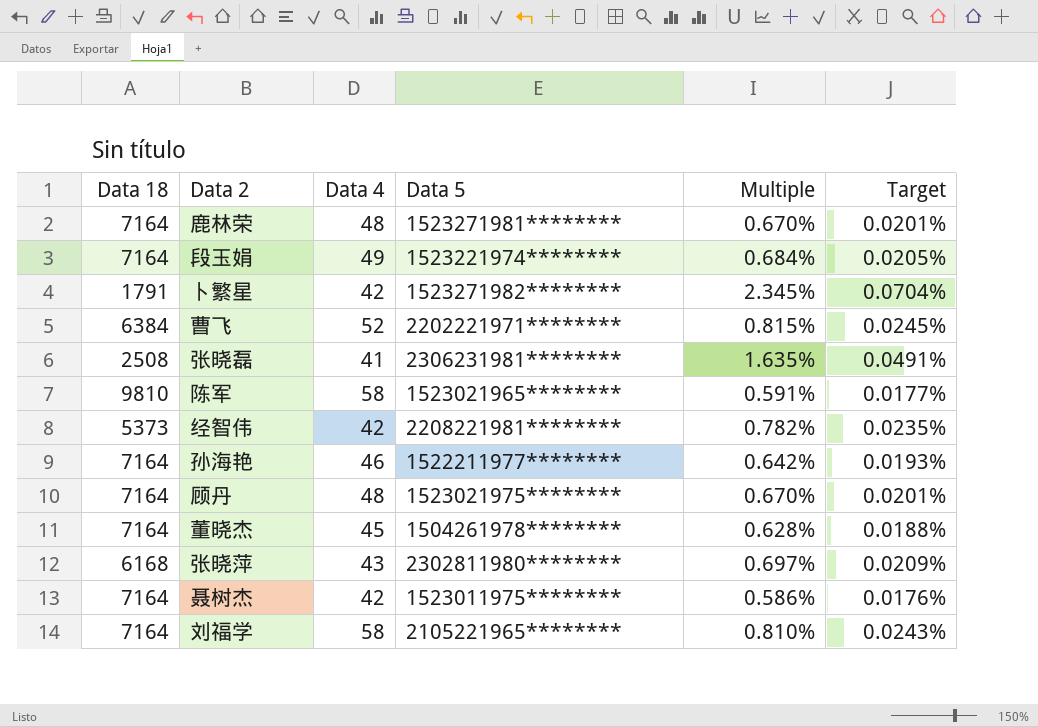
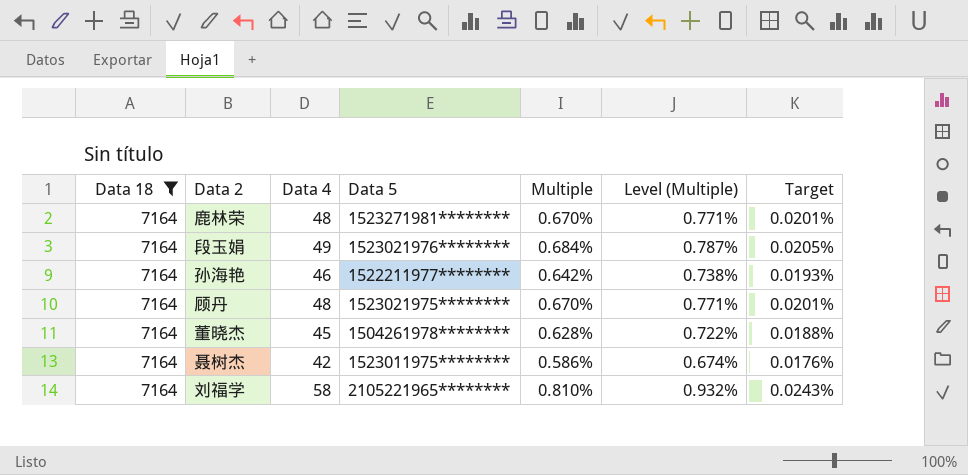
filter: none -> Data 18 = 7164
column Level (Multiple) | formula: none -> [Multiple] * 1.15
段玉娟 | Data 5: 1523221974******** -> 1523021976********

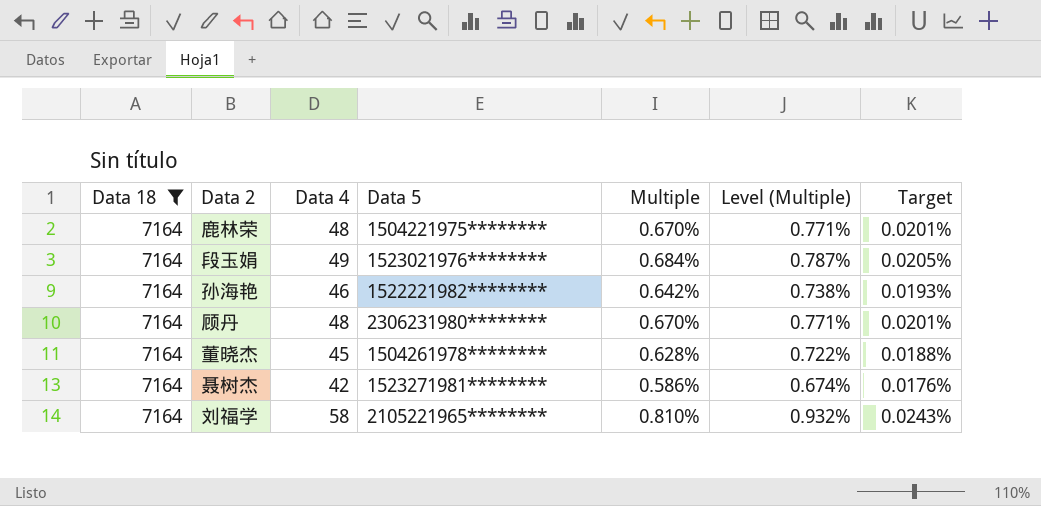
鹿林荣 | Data 5: 1523271981******** -> 1504221975********
孙海艳 | Data 5: 1522211977******** -> 1522221982********
顾丹 | Data 5: 1523021975******** -> 2306231980********
聂树杰 | Data 5: 1523011975******** -> 1523271981********

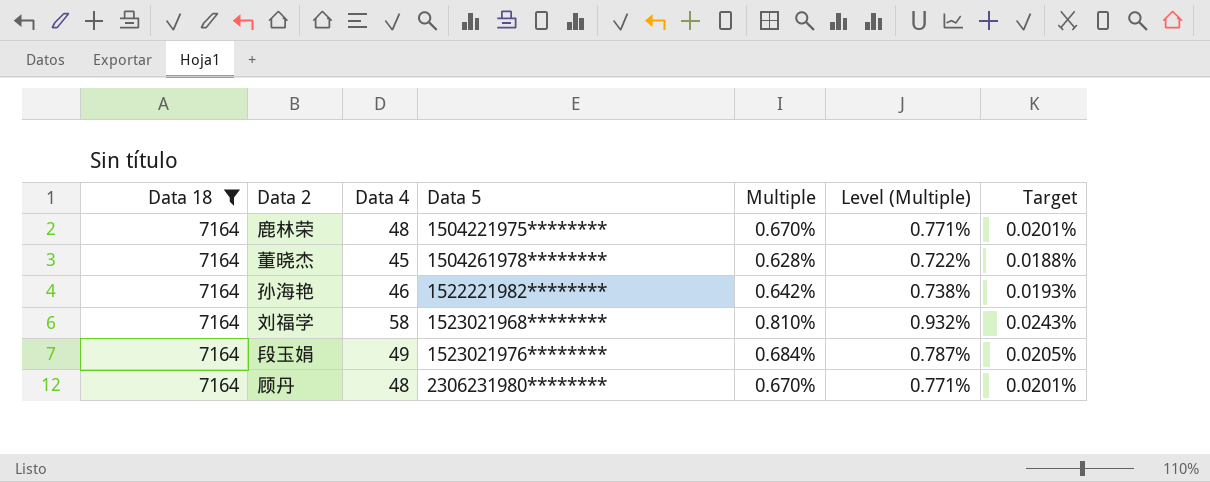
row order: none -> Data 5 ascending
row 聂树杰: 7164 | 42 | 1523271981******** | 0.586% | 0.674% | 0.0176% -> none
刘福学 | Data 5: 2105221965******** -> 1523021968********

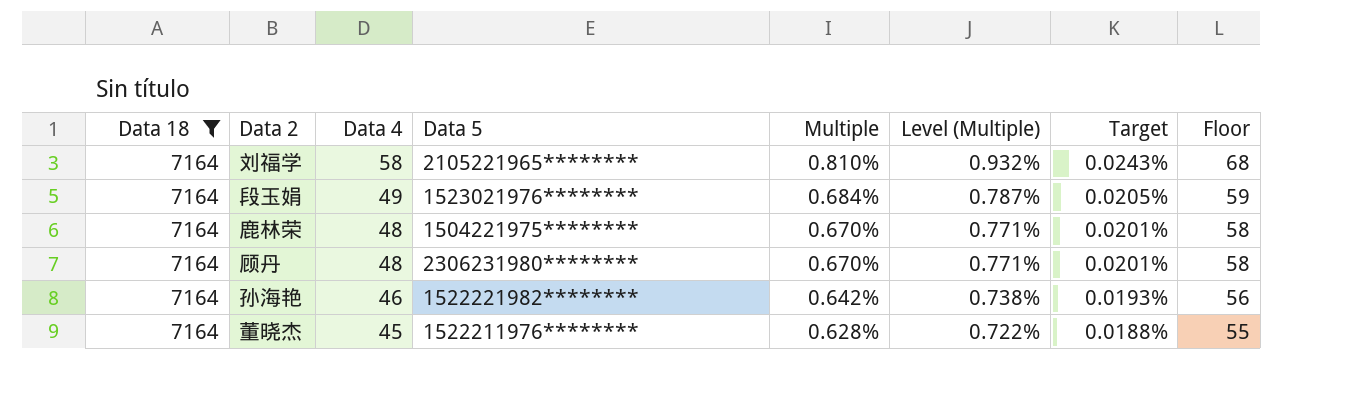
row order: Data 5 ascending -> Data 4 descending
column Floor | formula: none -> [Data 4] + 10
刘福学 | Data 5: 1523021968******** -> 2105221965********
董晓杰 | Data 5: 1504261978******** -> 1522211976********

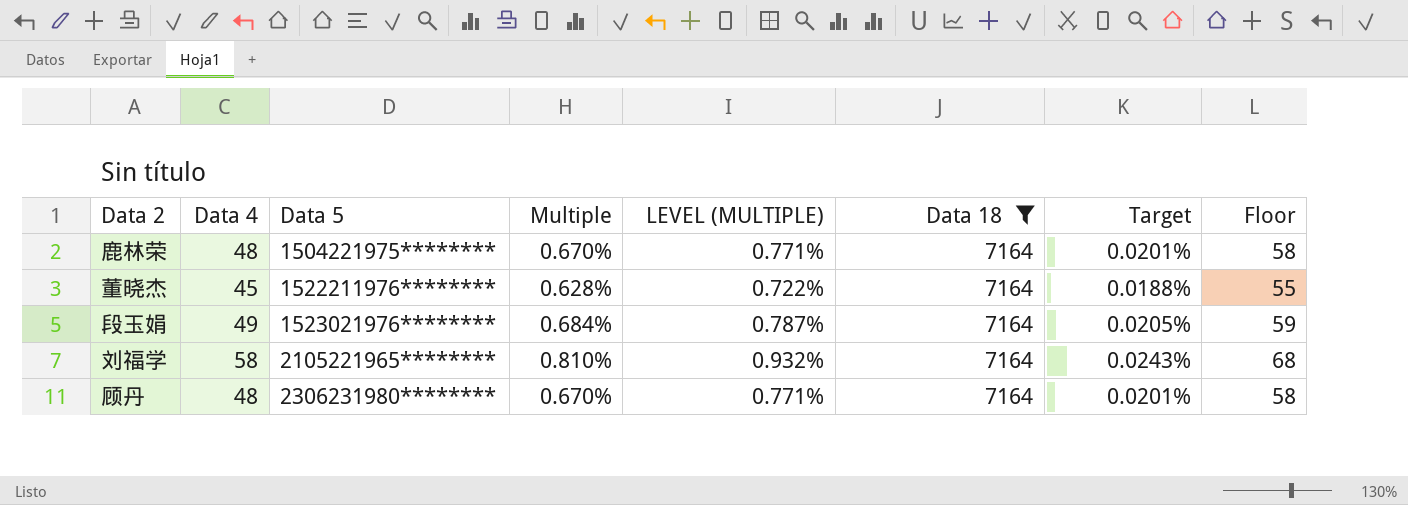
row order: Data 4 descending -> Data 5 ascending
column name: Level (Multiple) -> LEVEL (MULTIPLE)
column Data 18 | position: 1 -> 6
row 孙海艳: 7164 | 46 | 1522221982******** | 0.642% | 0.738% | 0.0193% | 56 -> none

